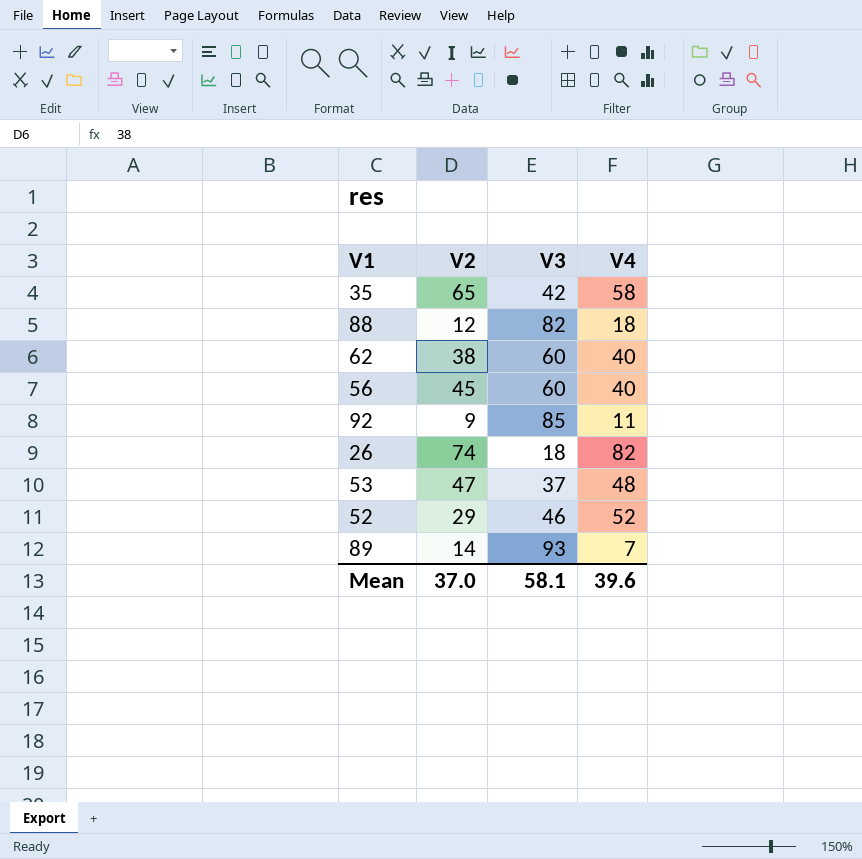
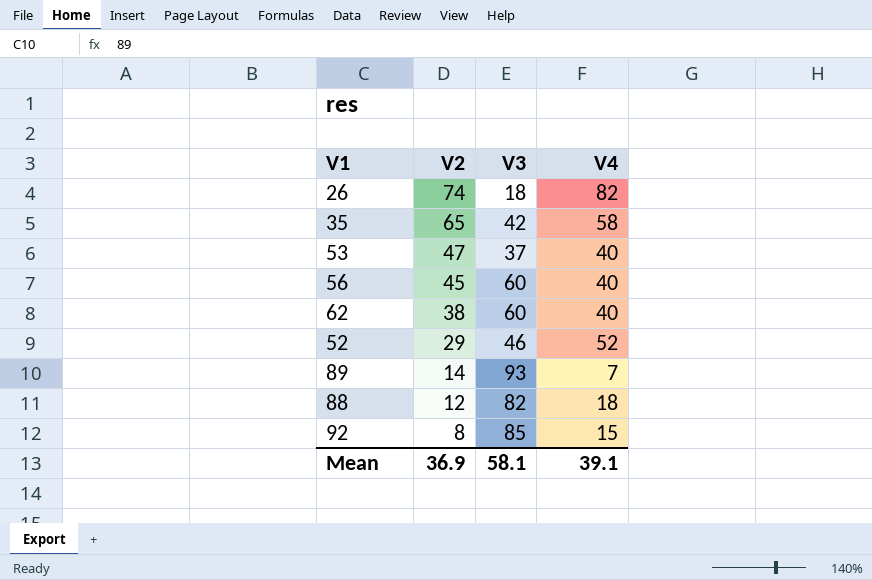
row order: none -> V2 descending
53 | V4: 48 -> 40
92 | V2: 9 -> 8
92 | V4: 11 -> 15
Mean | V2: 37.0 -> 36.9
Mean | V4: 39.6 -> 39.1

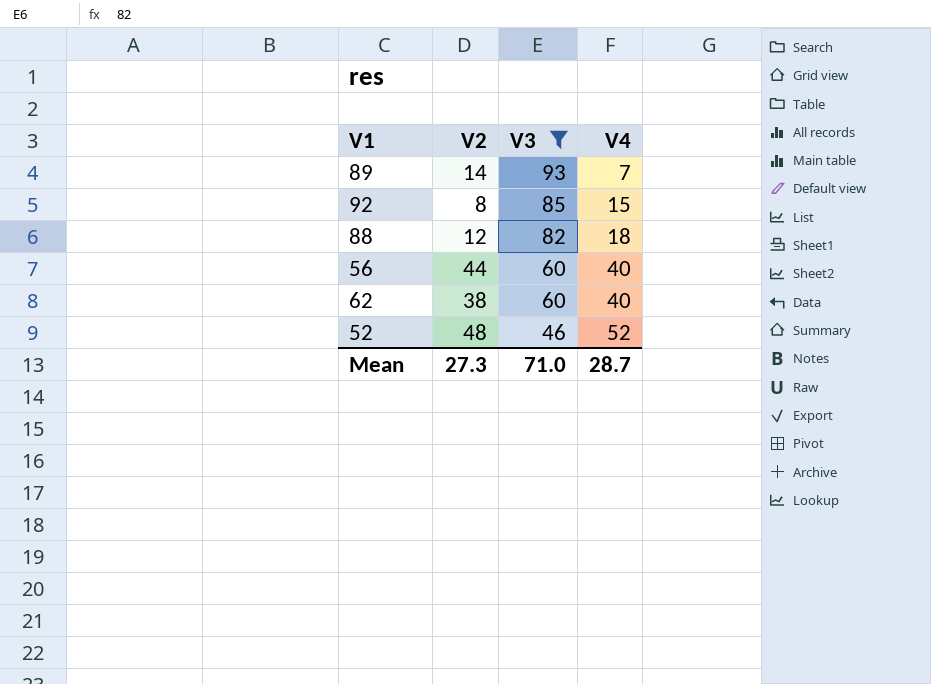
filter: none -> V3 >= 46
row order: V2 descending -> V3 descending
56 | V2: 45 -> 44
52 | V2: 29 -> 48
Mean | V2: 36.9 -> 27.3
Mean | V3: 58.1 -> 71.0
Mean | V4: 39.1 -> 28.7

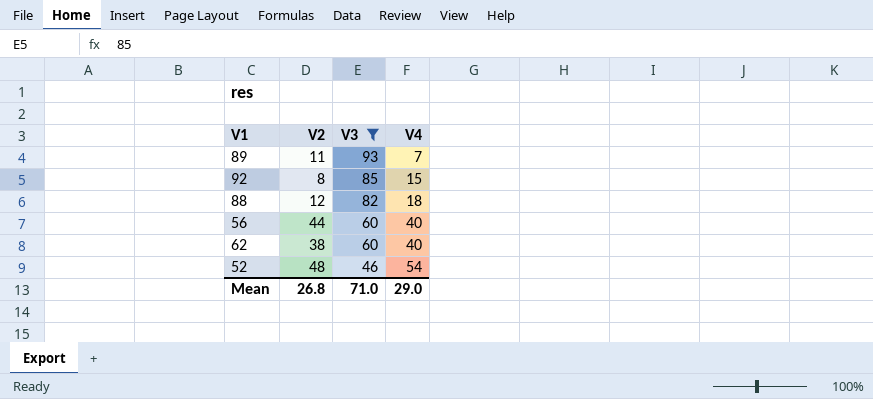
89 | V2: 14 -> 11
52 | V4: 52 -> 54
Mean | V2: 27.3 -> 26.8
Mean | V4: 28.7 -> 29.0

